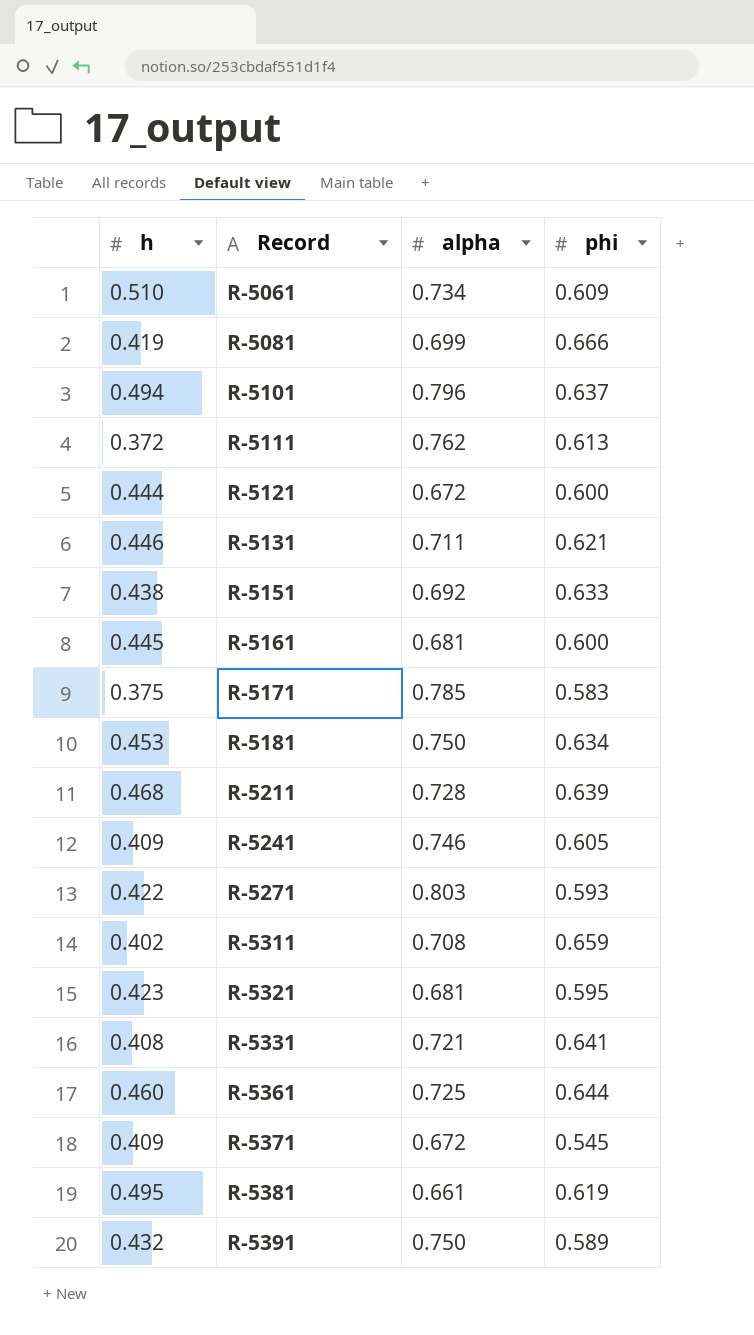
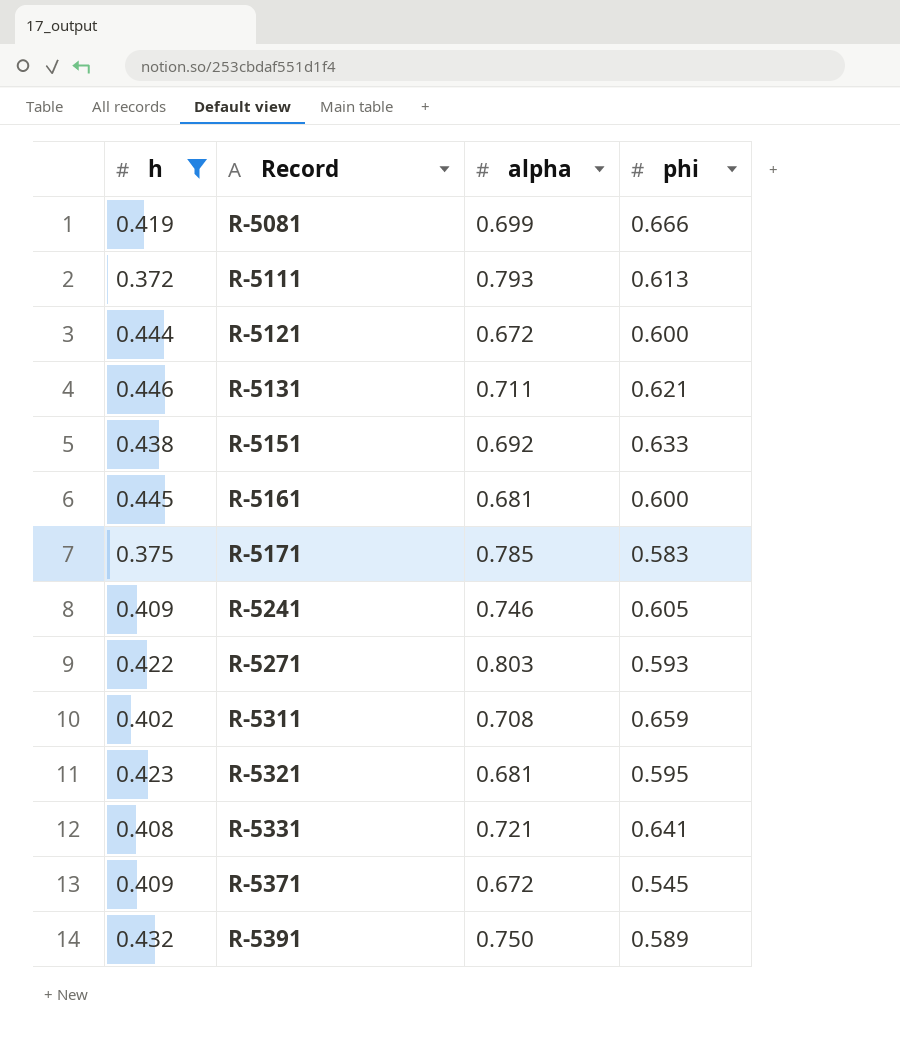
filter: none -> h <= 0.446
R-5111 | alpha: 0.762 -> 0.793

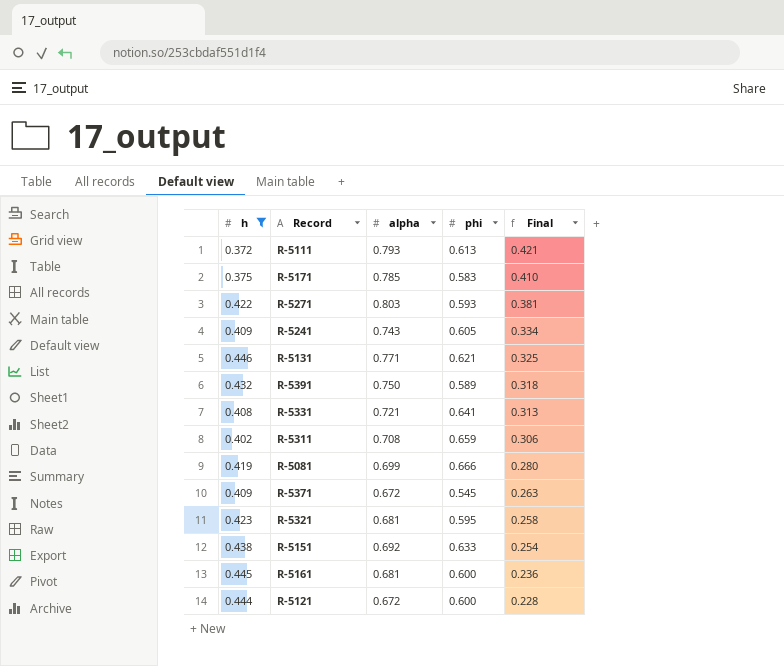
row order: Record ascending -> Final descending
column Final | formula: none -> [alpha] - [h]
R-5241 | alpha: 0.746 -> 0.743
R-5131 | alpha: 0.711 -> 0.771

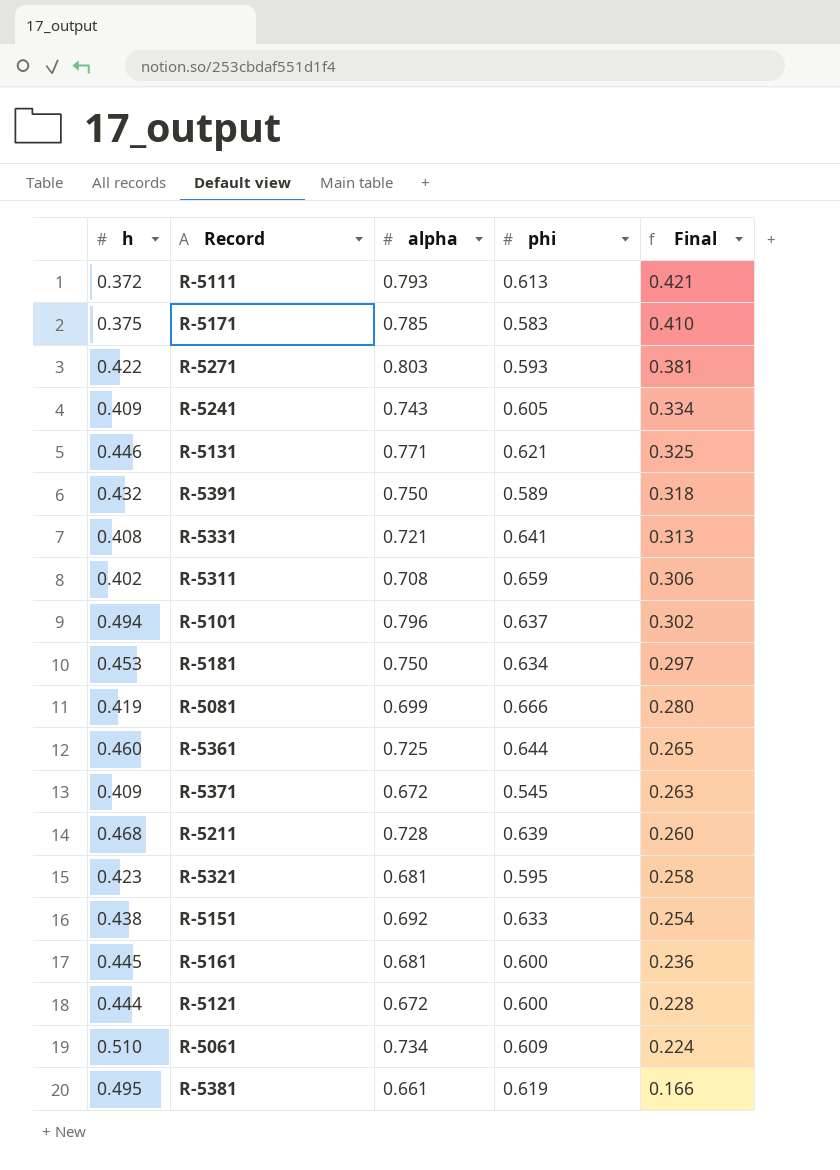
filter: h <= 0.446 -> none

